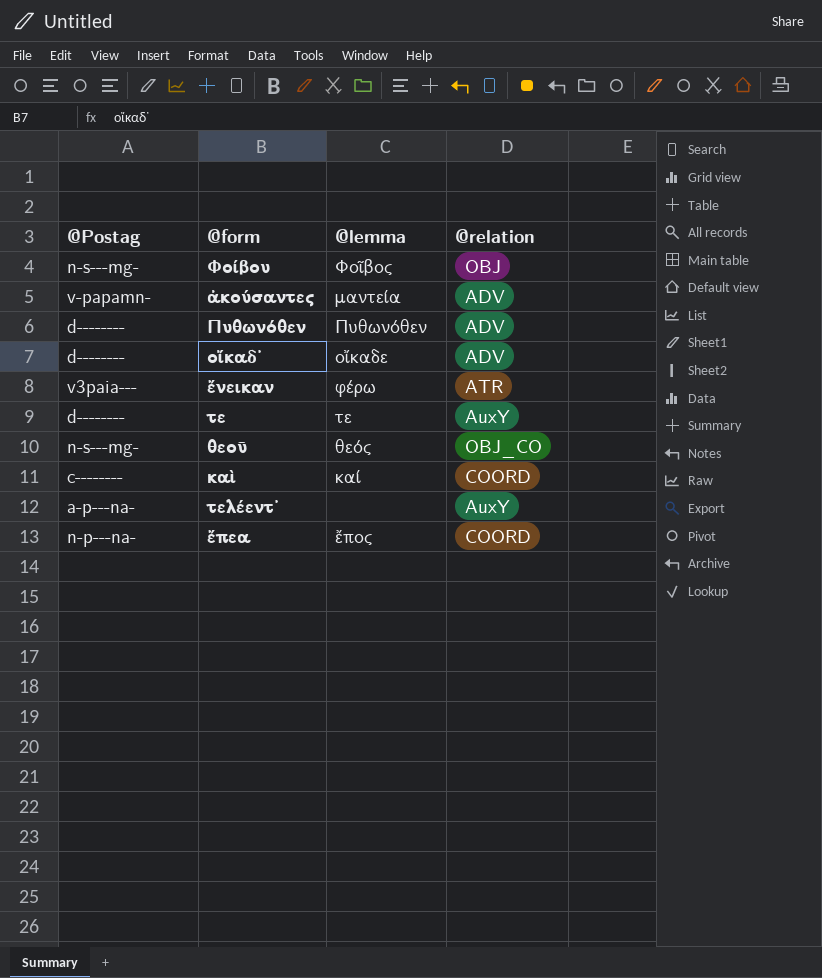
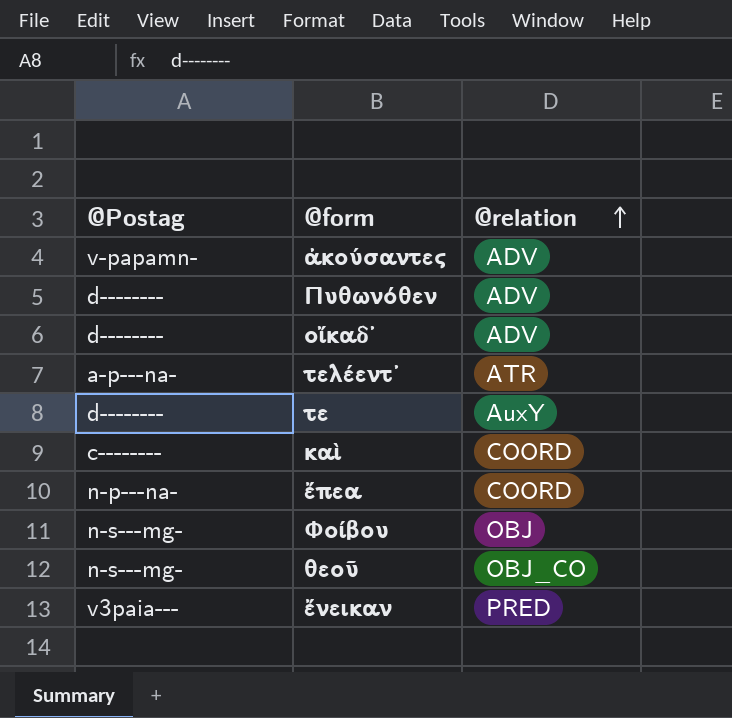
row order: none -> @relation ascending
column @lemma | position: 3 -> none
τελέεντ᾽ | @relation: AuxY -> ATR
ἔνεικαν | @relation: ATR -> PRED

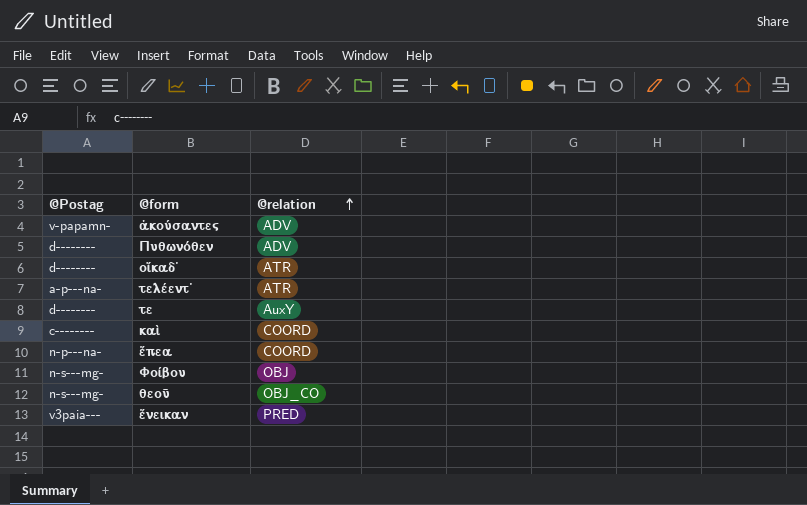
οἴκαδ᾽ | @relation: ADV -> ATR

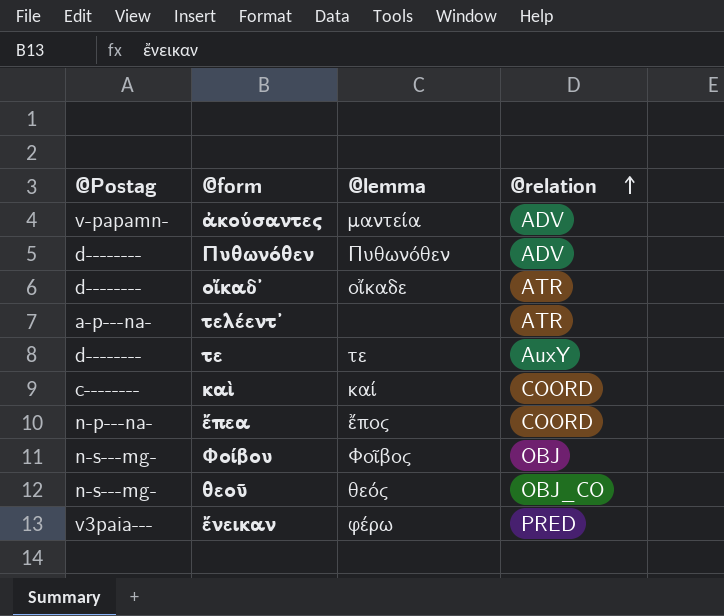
column @lemma | position: none -> 3

